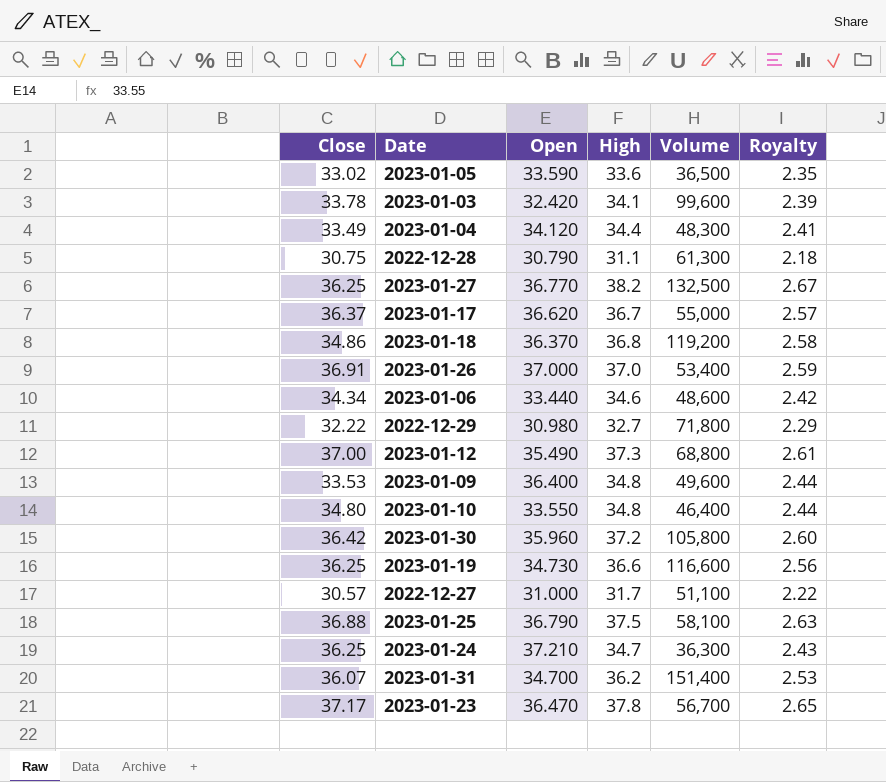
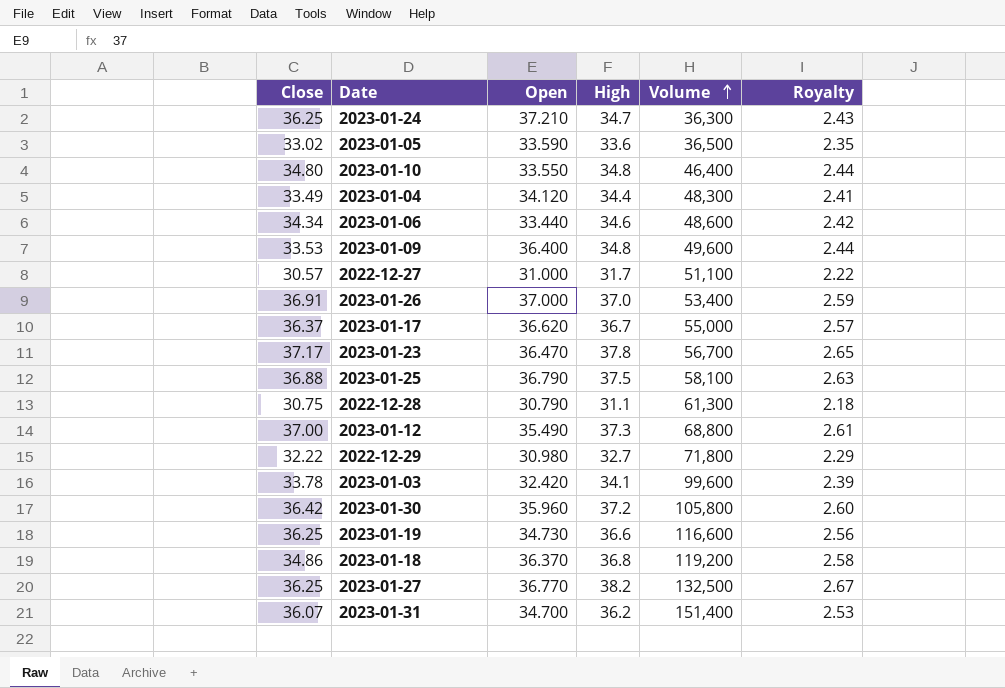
row order: none -> Volume ascending

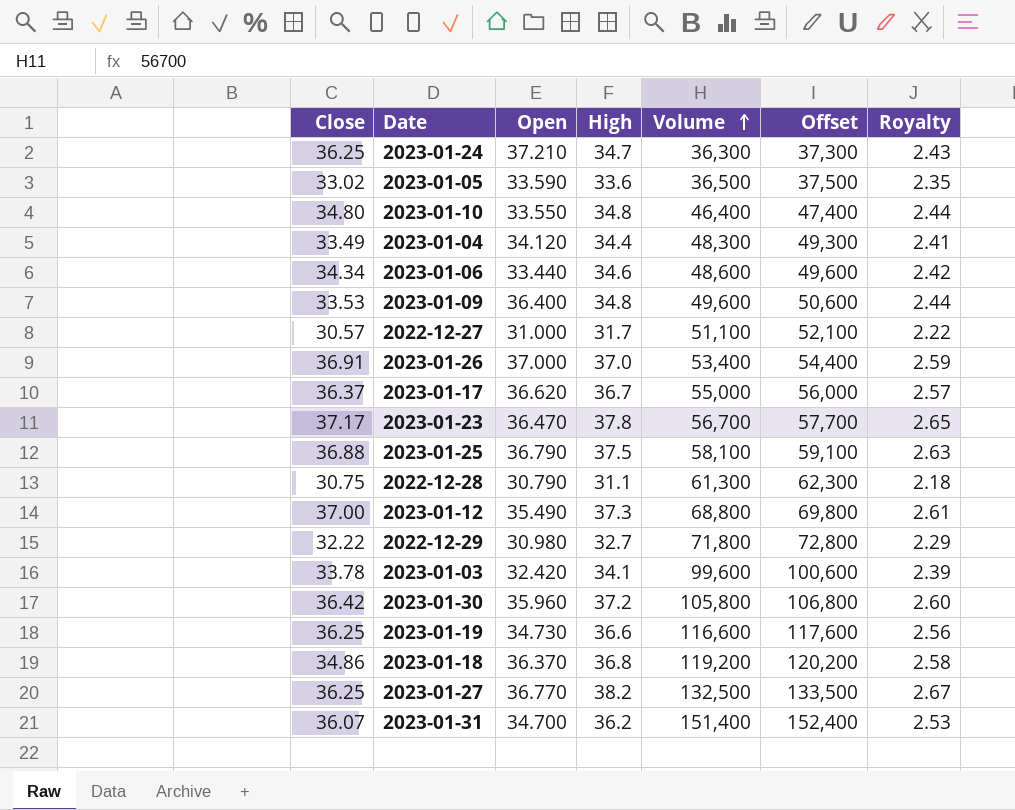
column Offset | formula: none -> [Volume] + 1000

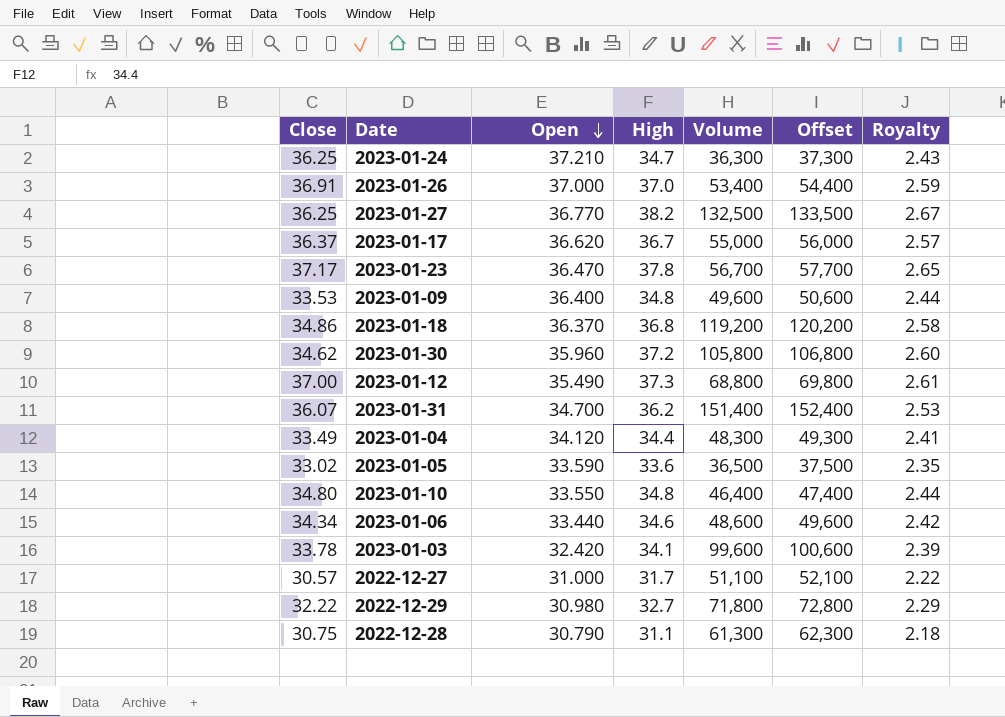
row order: Volume ascending -> Open descending
row 2023-01-25: 36.88 | 36.790 | 37.5 | 58,100 | 59,100 | 2.63 -> none
row 2023-01-19: 36.25 | 34.730 | 36.6 | 116,600 | 117,600 | 2.56 -> none
2023-01-30 | Close: 36.42 -> 34.62

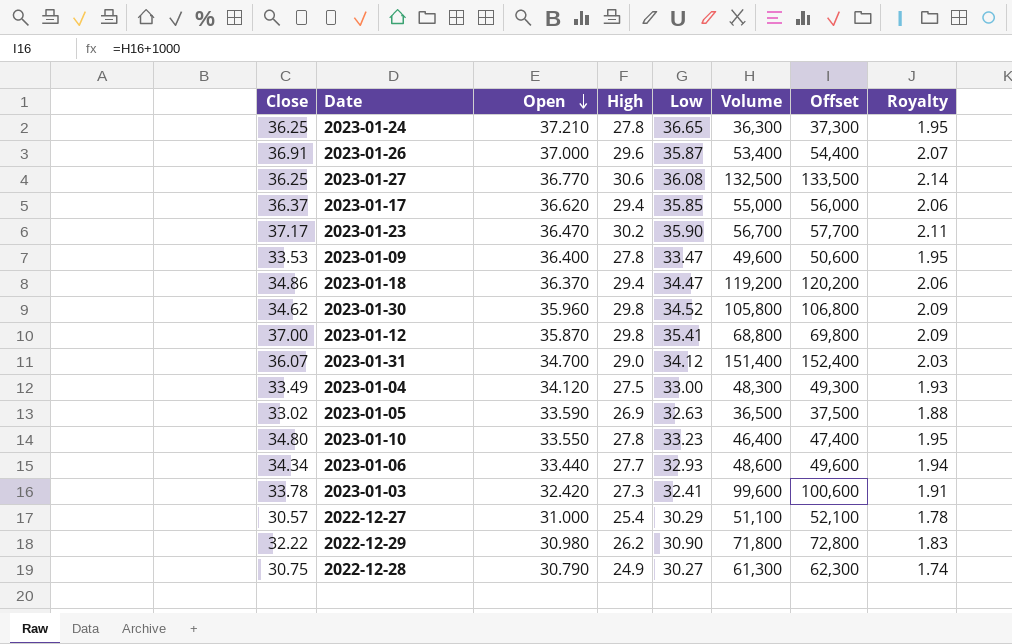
column Low | position: none -> 5
2023-01-24 | High: 34.7 -> 27.8
2023-01-24 | Royalty: 2.43 -> 1.95
2023-01-26 | High: 37.0 -> 29.6
2023-01-26 | Royalty: 2.59 -> 2.07
2023-01-27 | High: 38.2 -> 30.6
2023-01-27 | Royalty: 2.67 -> 2.14
2023-01-17 | High: 36.7 -> 29.4
2023-01-17 | Royalty: 2.57 -> 2.06
2023-01-23 | High: 37.8 -> 30.2
2023-01-23 | Royalty: 2.65 -> 2.11
2023-01-09 | High: 34.8 -> 27.8
2023-01-09 | Royalty: 2.44 -> 1.95
2023-01-18 | High: 36.8 -> 29.4
2023-01-18 | Royalty: 2.58 -> 2.06
2023-01-30 | High: 37.2 -> 29.8
2023-01-30 | Royalty: 2.60 -> 2.09
2023-01-12 | Open: 35.490 -> 35.870
2023-01-12 | High: 37.3 -> 29.8
2023-01-12 | Royalty: 2.61 -> 2.09
2023-01-31 | High: 36.2 -> 29.0
2023-01-31 | Royalty: 2.53 -> 2.03
2023-01-04 | High: 34.4 -> 27.5
2023-01-04 | Royalty: 2.41 -> 1.93
2023-01-05 | High: 33.6 -> 26.9
2023-01-05 | Royalty: 2.35 -> 1.88
2023-01-10 | High: 34.8 -> 27.8
2023-01-10 | Royalty: 2.44 -> 1.95
2023-01-06 | High: 34.6 -> 27.7
2023-01-06 | Royalty: 2.42 -> 1.94
2023-01-03 | High: 34.1 -> 27.3
2023-01-03 | Royalty: 2.39 -> 1.91
2022-12-27 | High: 31.7 -> 25.4
2022-12-27 | Royalty: 2.22 -> 1.78
2022-12-29 | High: 32.7 -> 26.2
2022-12-29 | Royalty: 2.29 -> 1.83
2022-12-28 | High: 31.1 -> 24.9
2022-12-28 | Royalty: 2.18 -> 1.74

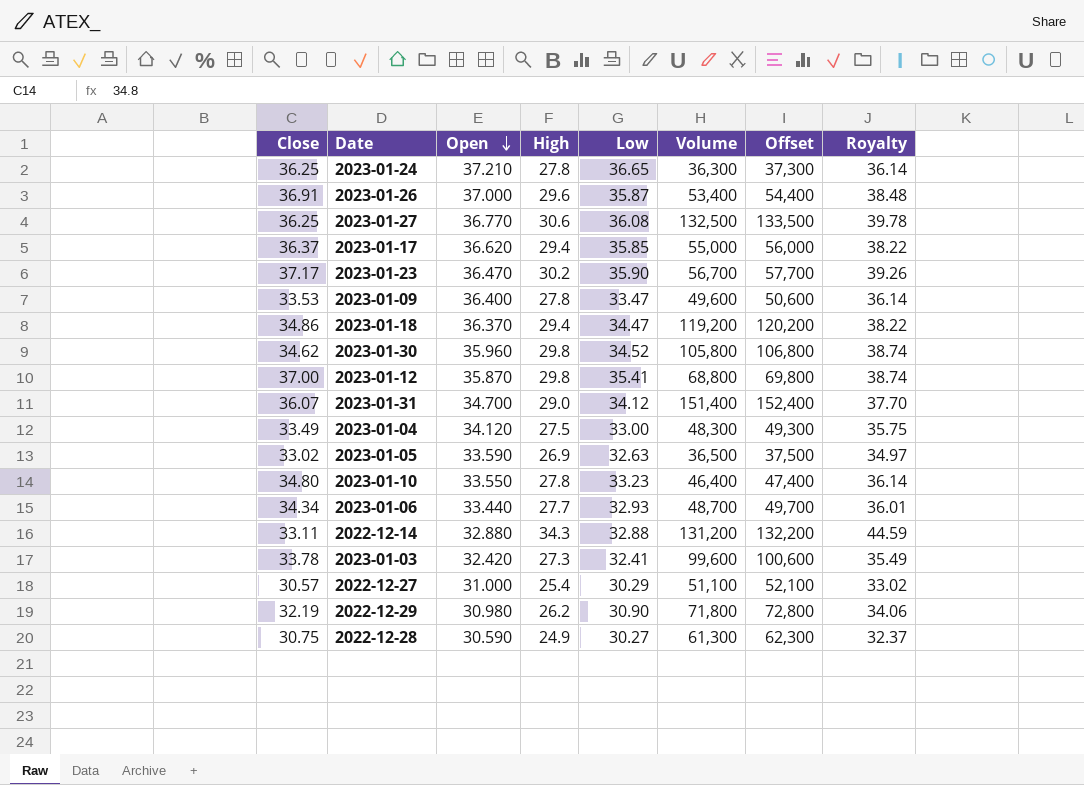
column Royalty | formula: [High] * 0.07 -> [High] * 1.3
2023-01-06 | Volume: 48,600 -> 48,700
2023-01-06 | Offset: 49,600 -> 49,700
row 2022-12-14: none -> 33.11 | 32.880 | 34.3 | 32.88 | 131,200 | 132,200 | 44.59
2022-12-29 | Close: 32.22 -> 32.19
2022-12-28 | Open: 30.790 -> 30.590

